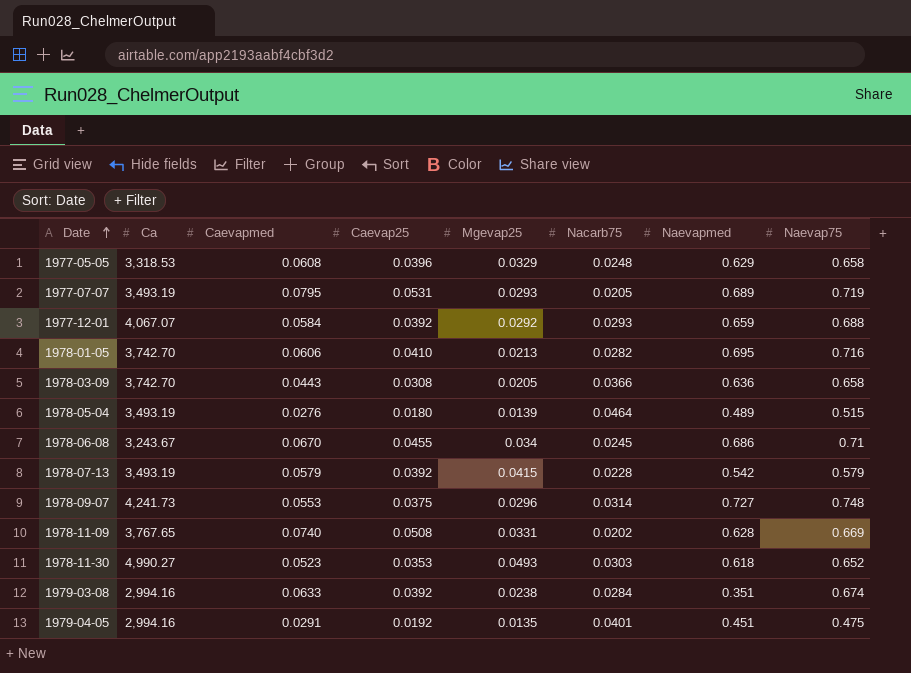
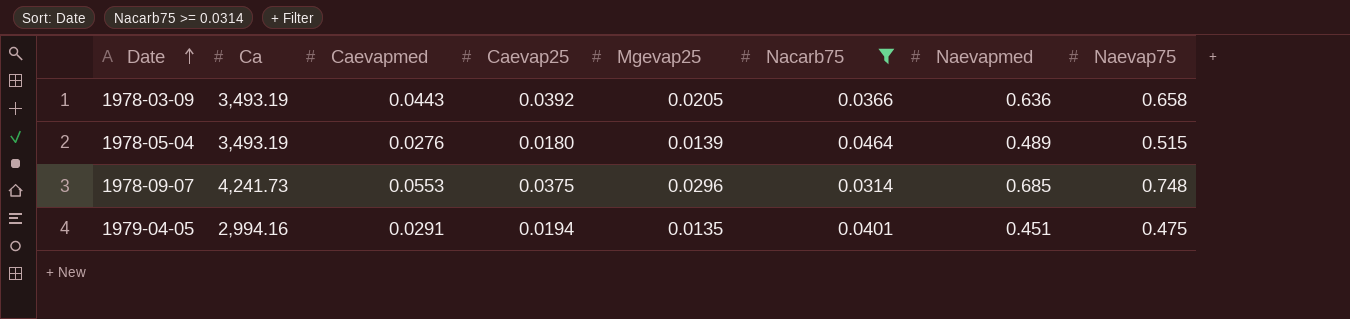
filter: none -> Nacarb75 >= 0.0314
1978-03-09 | Ca: 3,742.70 -> 3,493.19
1978-03-09 | Caevap25: 0.0308 -> 0.0392
1978-09-07 | Naevapmed: 0.727 -> 0.685
1979-04-05 | Caevap25: 0.0192 -> 0.0194

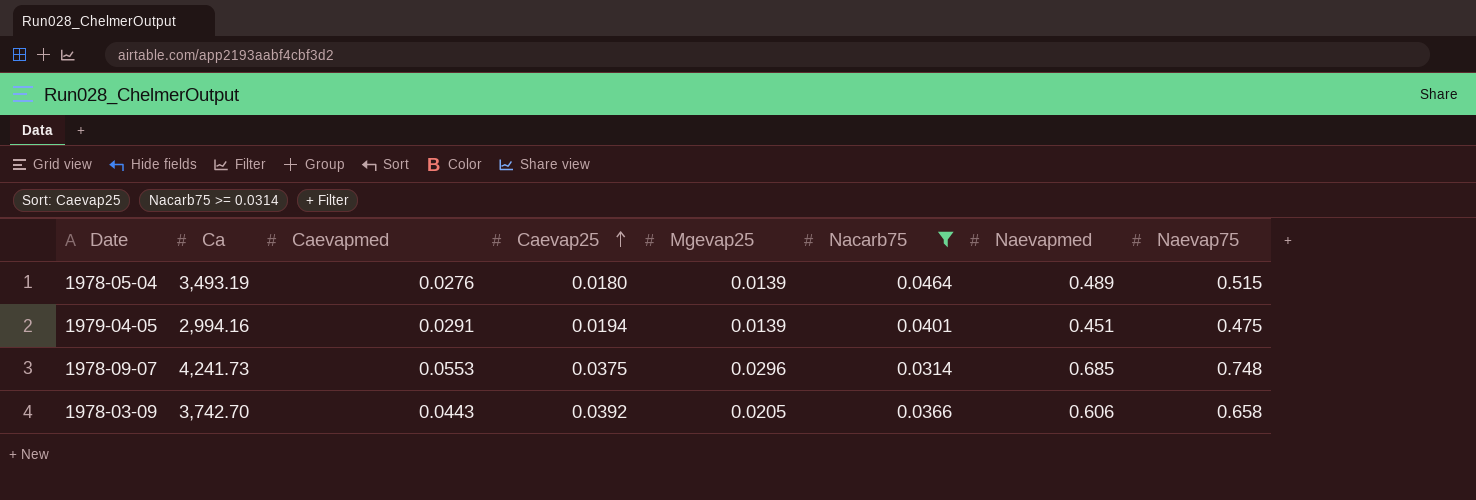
row order: Date ascending -> Caevap25 ascending
1979-04-05 | Mgevap25: 0.0135 -> 0.0139
1978-03-09 | Ca: 3,493.19 -> 3,742.70
1978-03-09 | Naevapmed: 0.636 -> 0.606

